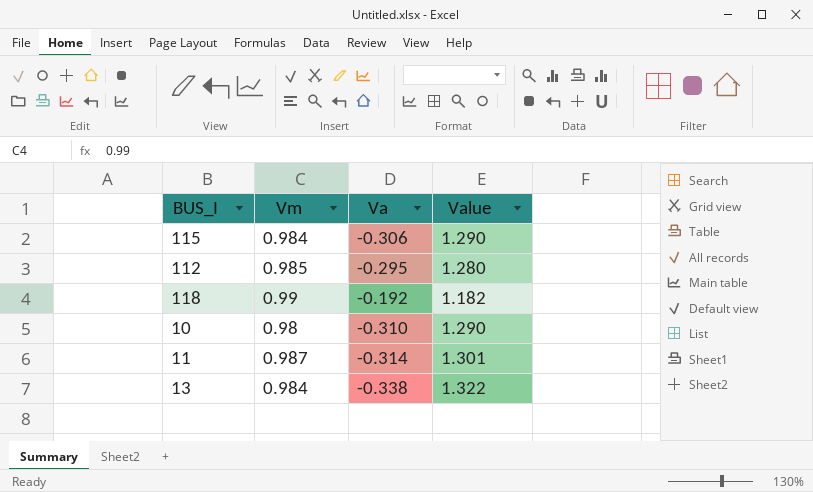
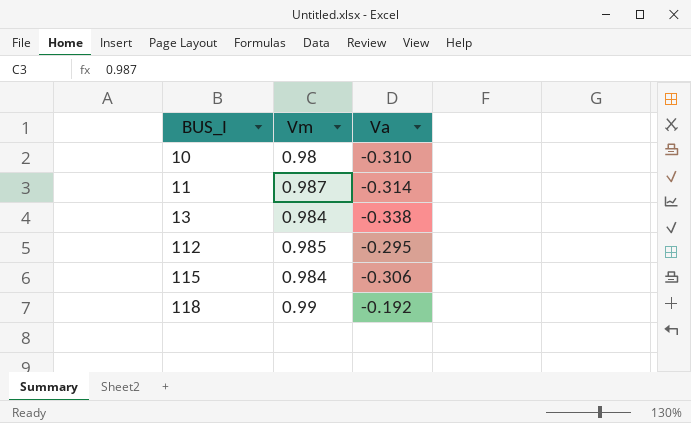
row order: none -> BUS_I ascending
column Value | formula: [Vm] - [Va] -> none

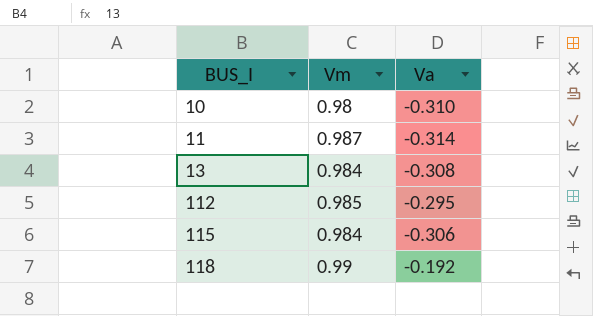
13 | Va: -0.338 -> -0.308

